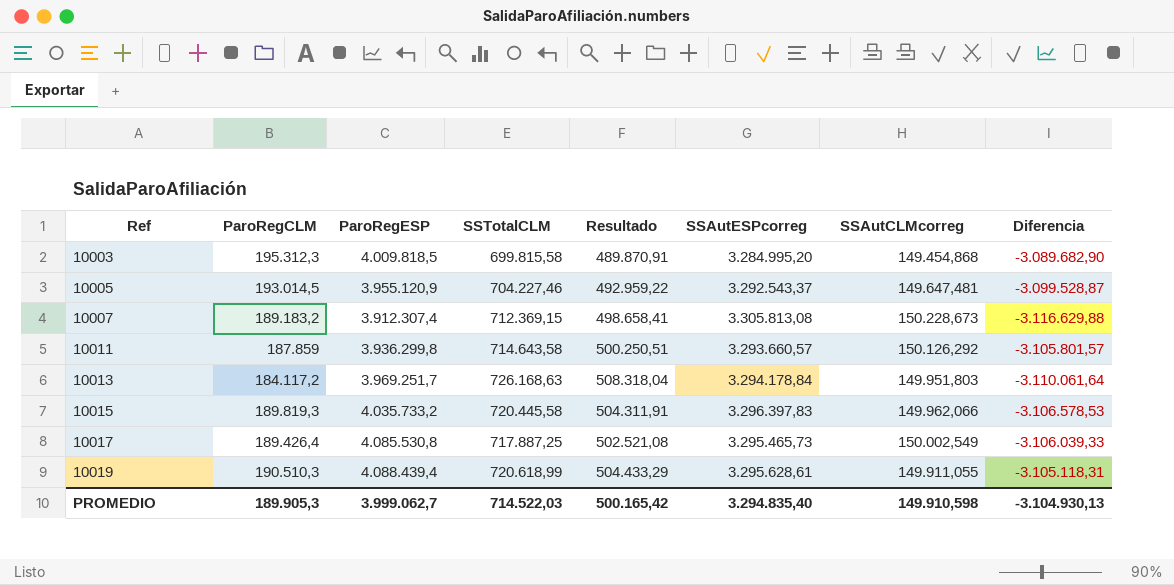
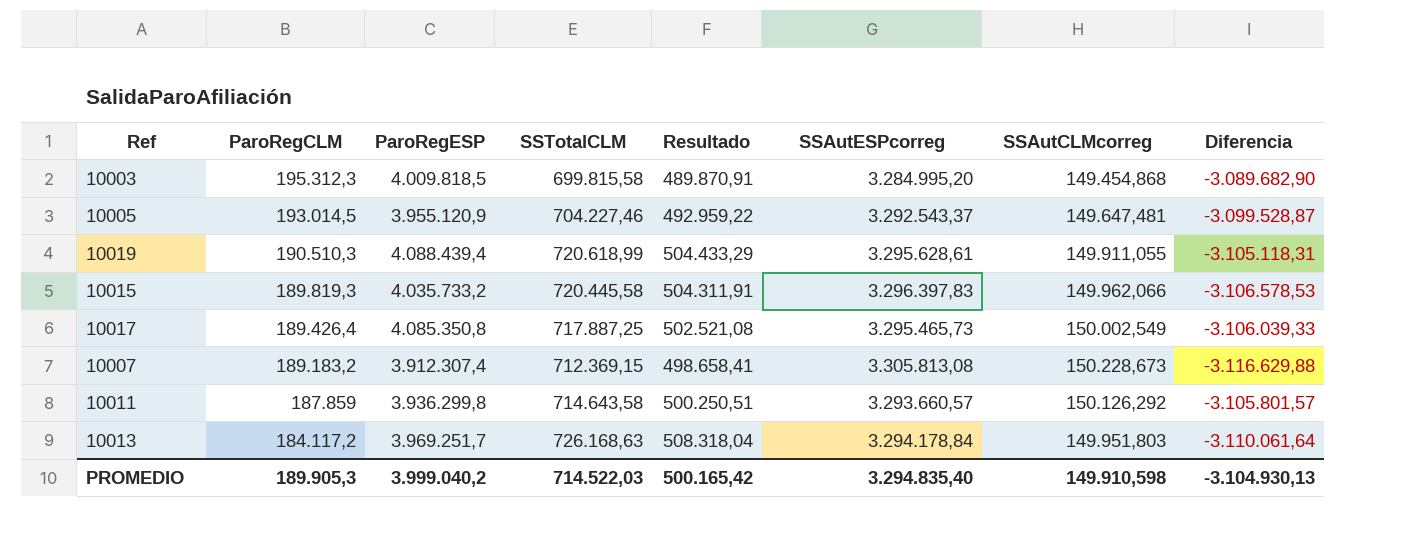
row order: Ref ascending -> ParoRegCLM descending
10017 | ParoRegESP: 4.085.530,8 -> 4.085.350,8
PROMEDIO | ParoRegESP: 3.999.062,7 -> 3.999.040,2

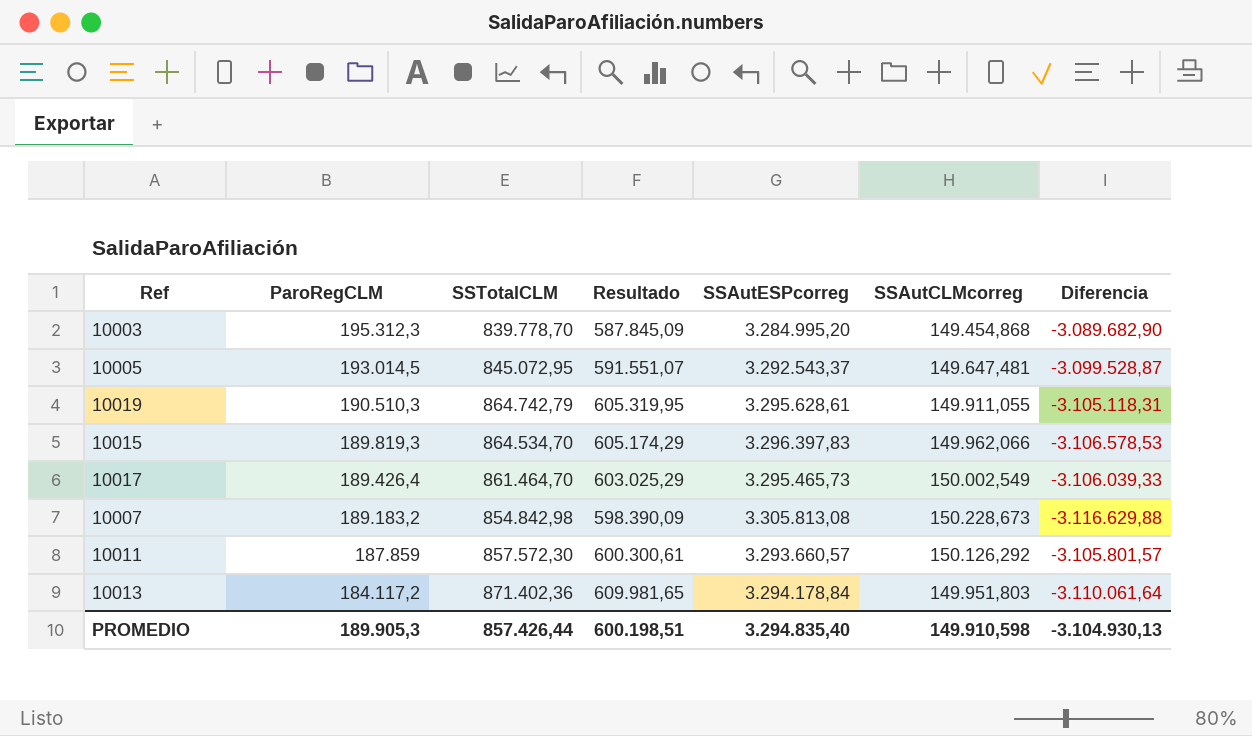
column ParoRegESP | position: 3 -> none
10003 | SSTotalCLM: 699.815,58 -> 839.778,70
10003 | Resultado: 489.870,91 -> 587.845,09
10005 | SSTotalCLM: 704.227,46 -> 845.072,95
10005 | Resultado: 492.959,22 -> 591.551,07
10019 | SSTotalCLM: 720.618,99 -> 864.742,79
10019 | Resultado: 504.433,29 -> 605.319,95
10015 | SSTotalCLM: 720.445,58 -> 864.534,70
10015 | Resultado: 504.311,91 -> 605.174,29
10017 | SSTotalCLM: 717.887,25 -> 861.464,70
10017 | Resultado: 502.521,08 -> 603.025,29
10007 | SSTotalCLM: 712.369,15 -> 854.842,98
10007 | Resultado: 498.658,41 -> 598.390,09
10011 | SSTotalCLM: 714.643,58 -> 857.572,30
10011 | Resultado: 500.250,51 -> 600.300,61
10013 | SSTotalCLM: 726.168,63 -> 871.402,36
10013 | Resultado: 508.318,04 -> 609.981,65
PROMEDIO | SSTotalCLM: 714.522,03 -> 857.426,44
PROMEDIO | Resultado: 500.165,42 -> 600.198,51

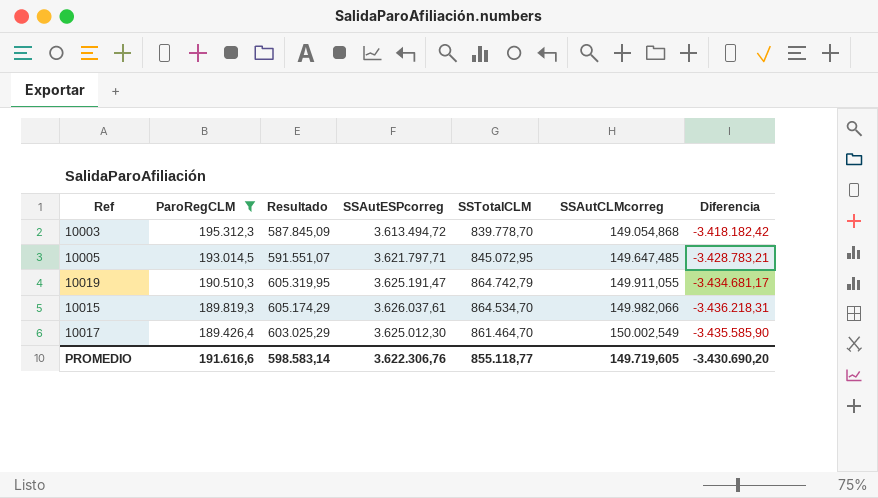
filter: none -> ParoRegCLM >= 189.426,4
column SSTotalCLM | position: 3 -> 5
10003 | SSAutESPcorreg: 3.284.995,20 -> 3.613.494,72
10003 | SSAutCLMcorreg: 149.454,868 -> 149.054,868
10003 | Diferencia: -3.089.682,90 -> -3.418.182,42
10005 | SSAutESPcorreg: 3.292.543,37 -> 3.621.797,71
10005 | SSAutCLMcorreg: 149.647,481 -> 149.647,485
10005 | Diferencia: -3.099.528,87 -> -3.428.783,21
10019 | SSAutESPcorreg: 3.295.628,61 -> 3.625.191,47
10019 | Diferencia: -3.105.118,31 -> -3.434.681,17
10015 | SSAutESPcorreg: 3.296.397,83 -> 3.626.037,61
10015 | SSAutCLMcorreg: 149.962,066 -> 149.982,066
10015 | Diferencia: -3.106.578,53 -> -3.436.218,31
10017 | SSAutESPcorreg: 3.295.465,73 -> 3.625.012,30
10017 | Diferencia: -3.106.039,33 -> -3.435.585,90
PROMEDIO | ParoRegCLM: 189.905,3 -> 191.616,6
PROMEDIO | Resultado: 600.198,51 -> 598.583,14
PROMEDIO | SSAutESPcorreg: 3.294.835,40 -> 3.622.306,76
PROMEDIO | SSTotalCLM: 857.426,44 -> 855.118,77
PROMEDIO | SSAutCLMcorreg: 149.910,598 -> 149.719,605
PROMEDIO | Diferencia: -3.104.930,13 -> -3.430.690,20

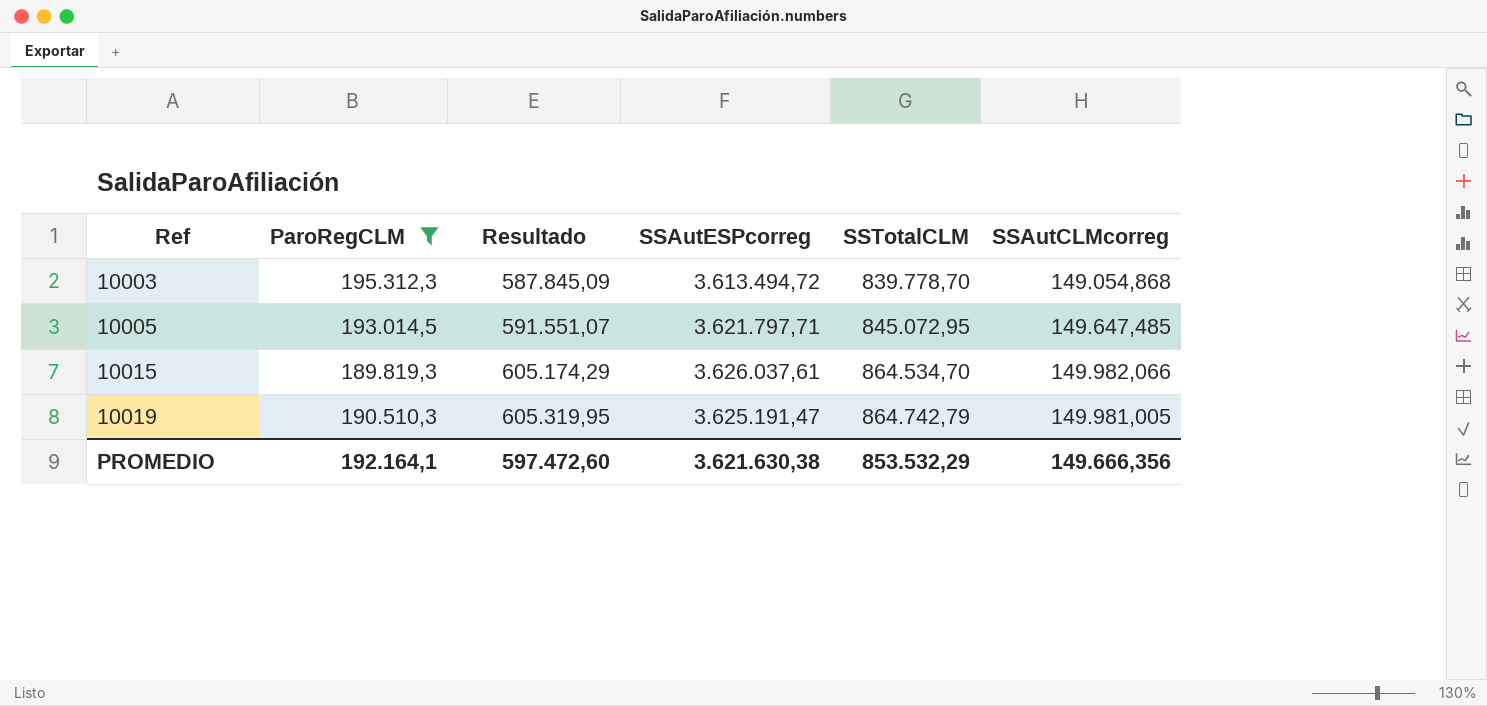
row order: ParoRegCLM descending -> Ref ascending
column Diferencia | formula: [ParoRegCLM] - [SSAutESPcorreg] -> none
row 10017: 189.426,4 | 603.025,29 | 3.625.012,30 | 861.464,70 | 150.002,549 | -3.435.585,90 -> none
10019 | SSAutCLMcorreg: 149.911,055 -> 149.981,005
PROMEDIO | ParoRegCLM: 191.616,6 -> 192.164,1
PROMEDIO | Resultado: 598.583,14 -> 597.472,60
PROMEDIO | SSAutESPcorreg: 3.622.306,76 -> 3.621.630,38
PROMEDIO | SSTotalCLM: 855.118,77 -> 853.532,29
PROMEDIO | SSAutCLMcorreg: 149.719,605 -> 149.666,356

